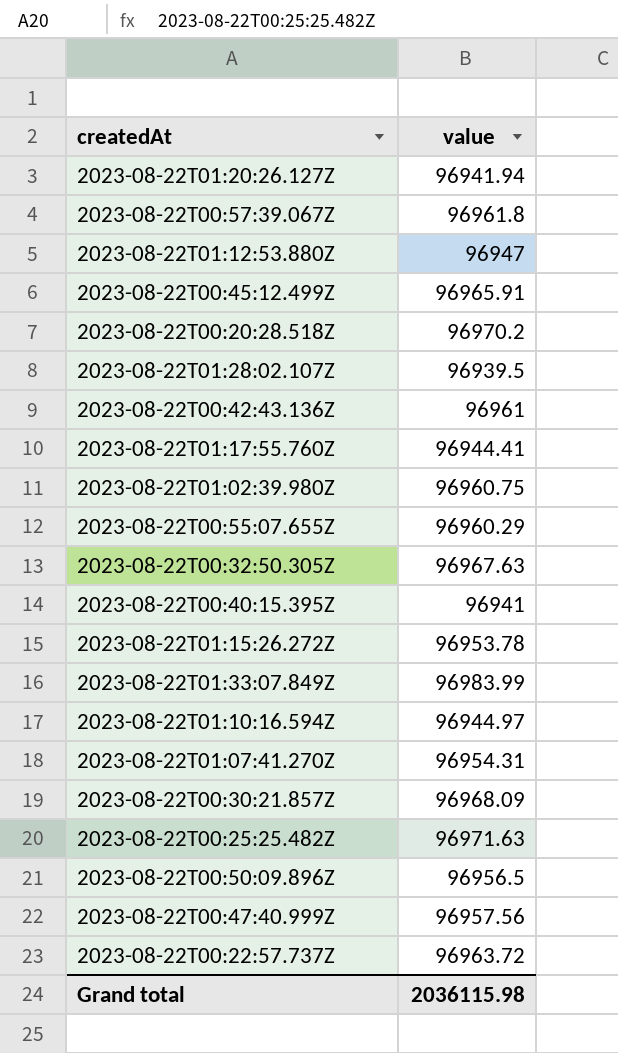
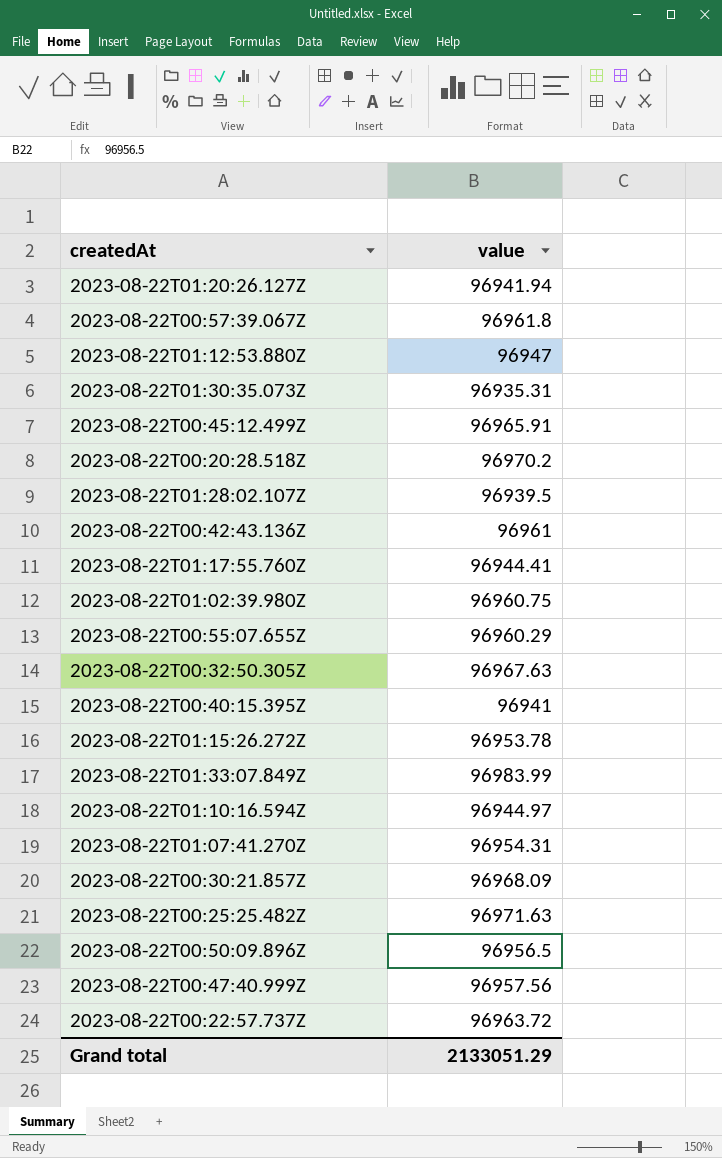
row 2023-08-22T01:30:35.073Z: none -> 96935.31
Grand total | value: 2036115.98 -> 2133051.29

